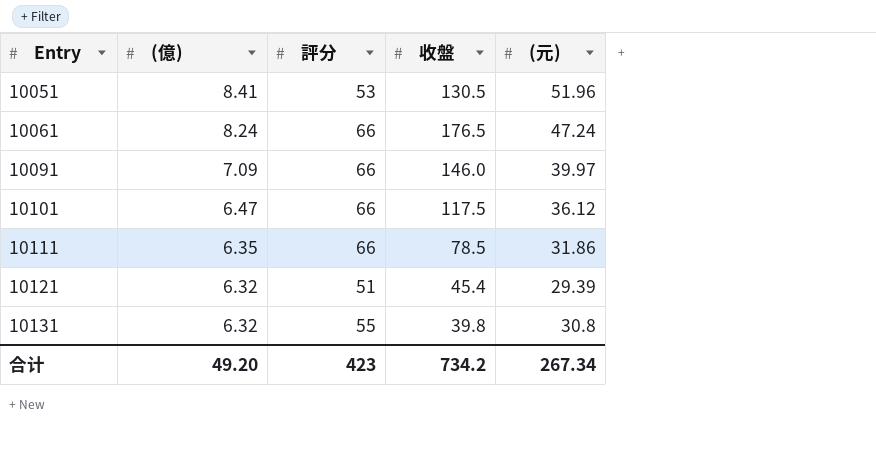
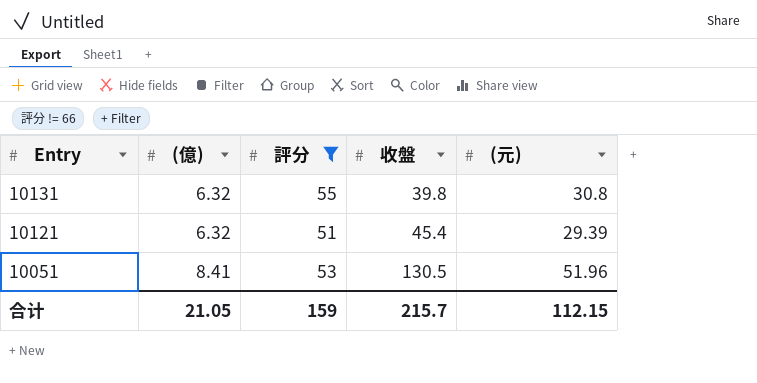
filter: none -> 評分 != 66
row order: Entry ascending -> Entry descending
合计 | (億): 49.20 -> 21.05
合计 | 評分: 423 -> 159
合计 | 收盤: 734.2 -> 215.7
合计 | (元): 267.34 -> 112.15

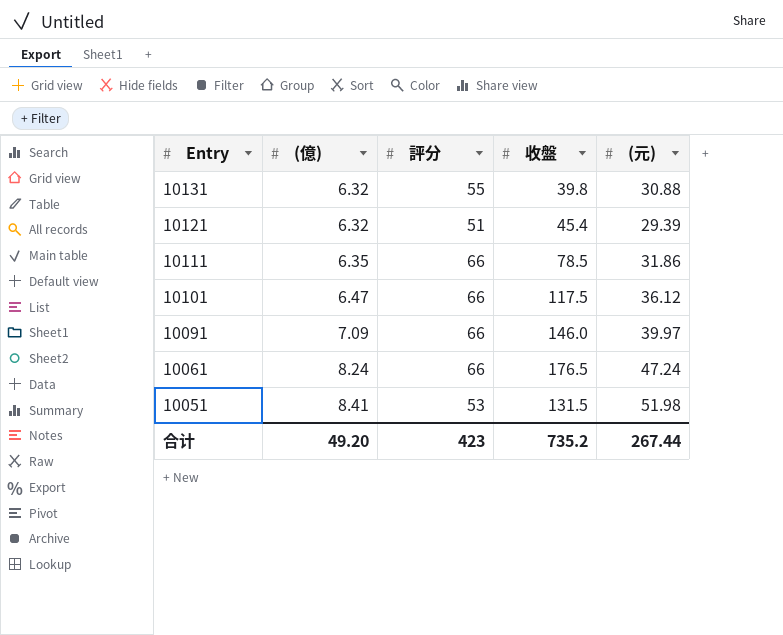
filter: 評分 != 66 -> none
10131 | (元): 30.8 -> 30.88
10051 | 收盤: 130.5 -> 131.5
10051 | (元): 51.96 -> 51.98
合计 | (億): 21.05 -> 49.20
合计 | 評分: 159 -> 423
合计 | 收盤: 215.7 -> 735.2
合计 | (元): 112.15 -> 267.44

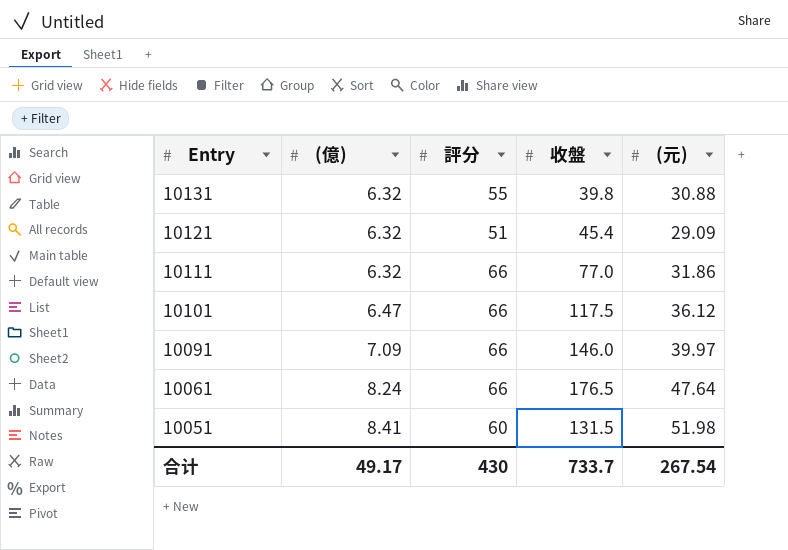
10121 | (元): 29.39 -> 29.09
10111 | (億): 6.35 -> 6.32
10111 | 收盤: 78.5 -> 77.0
10061 | (元): 47.24 -> 47.64
10051 | 評分: 53 -> 60
合计 | (億): 49.20 -> 49.17
合计 | 評分: 423 -> 430
合计 | 收盤: 735.2 -> 733.7
合计 | (元): 267.44 -> 267.54

